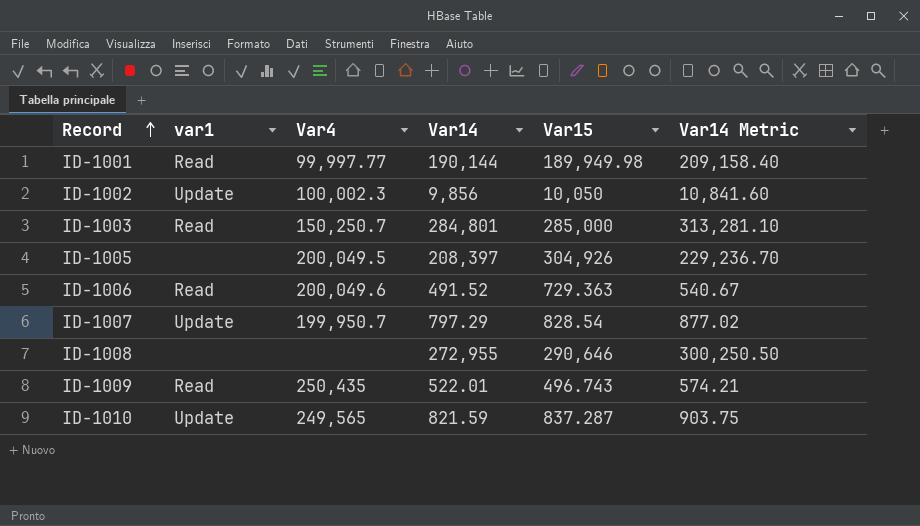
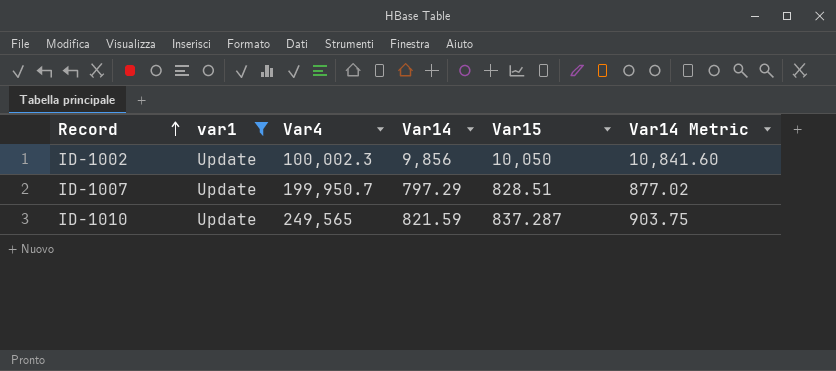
filter: none -> var1 = Update
ID-1007 | Var15: 828.54 -> 828.51

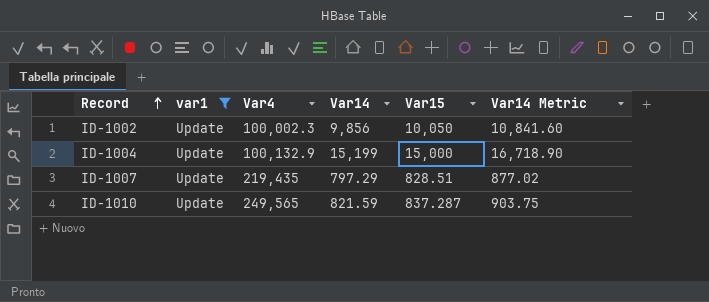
row ID-1004: none -> Update | 100,132.9 | 15,199 | 15,000 | 16,718.90
ID-1007 | Var4: 199,950.7 -> 219,435

